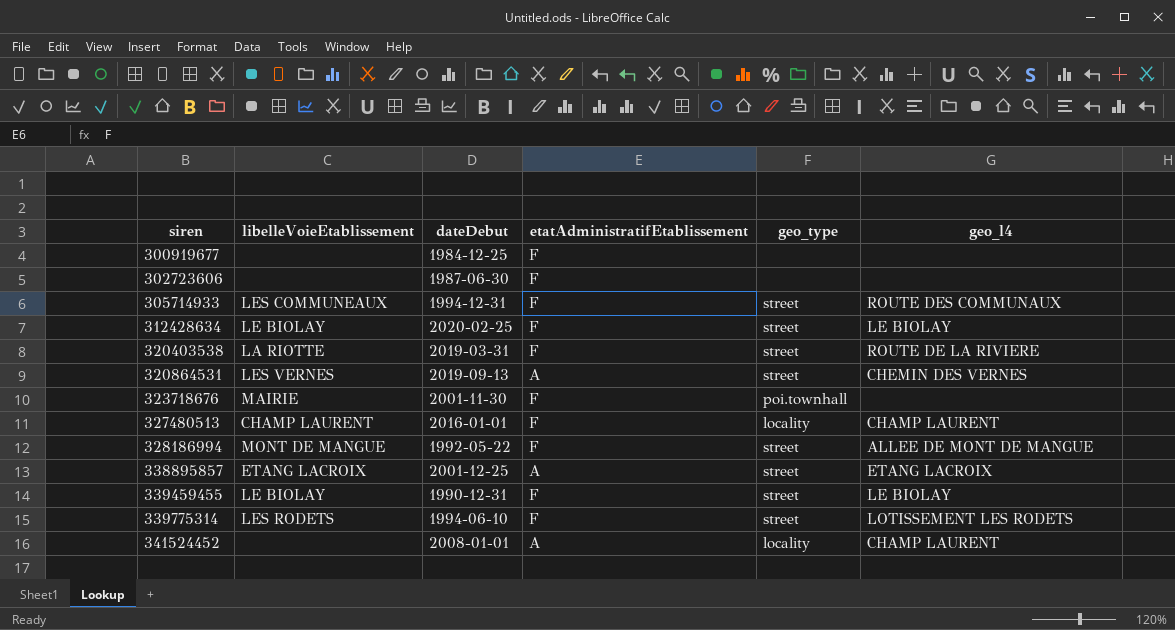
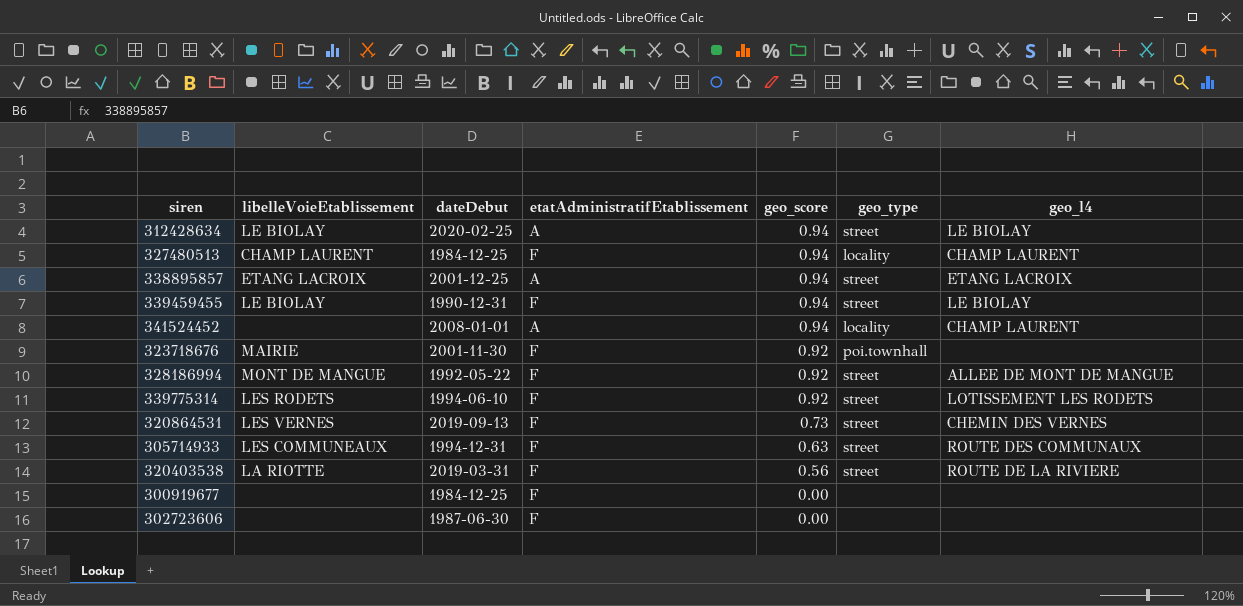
row order: siren ascending -> geo_score descending
column geo_score | position: none -> 5
312428634 | etatAdministratifEtablissement: F -> A
327480513 | dateDebut: 2016-01-01 -> 1984-12-25
320864531 | etatAdministratifEtablissement: A -> F

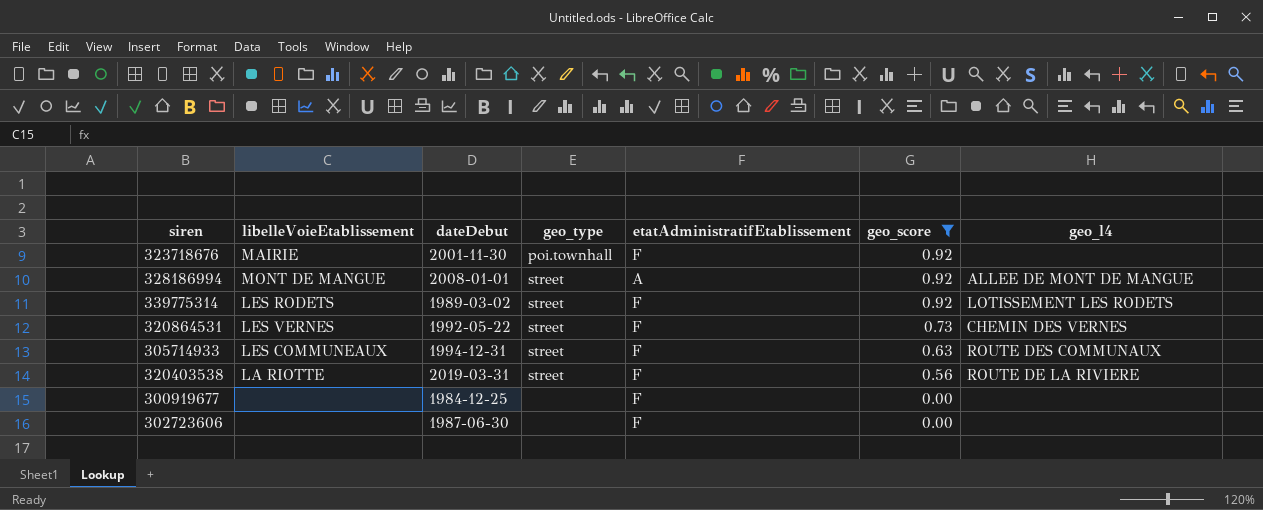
filter: none -> geo_score != 0.94
column geo_type | position: 6 -> 4
328186994 | dateDebut: 1992-05-22 -> 2008-01-01
328186994 | etatAdministratifEtablissement: F -> A
339775314 | dateDebut: 1994-06-10 -> 1989-03-02
320864531 | dateDebut: 2019-09-13 -> 1992-05-22

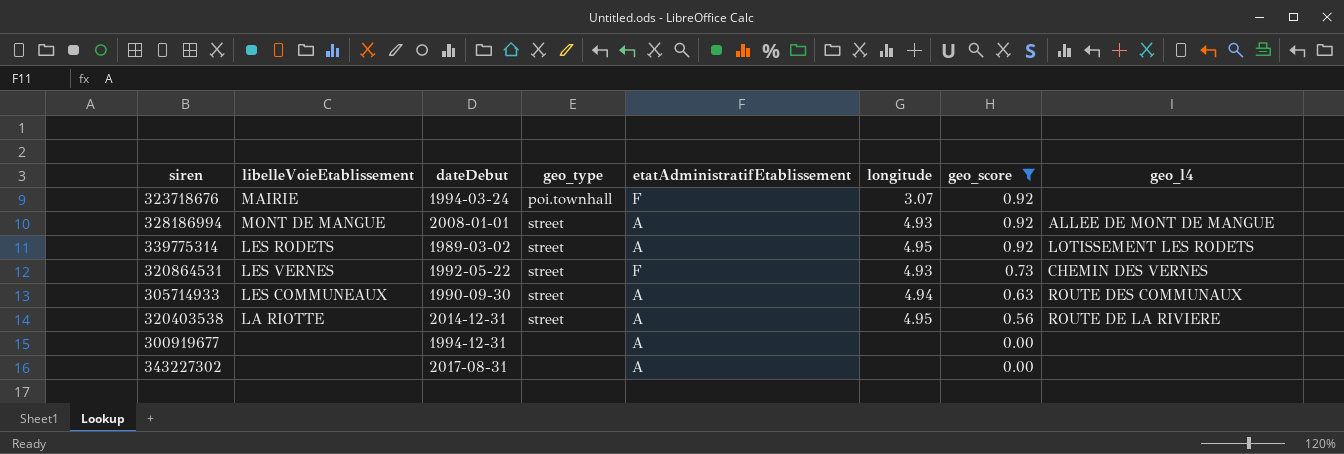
column longitude | position: none -> 6
row 302723606: none | 1987-06-30 | none | F | 0.00 | none -> none
323718676 | dateDebut: 2001-11-30 -> 1994-03-24
339775314 | etatAdministratifEtablissement: F -> A
305714933 | dateDebut: 1994-12-31 -> 1990-09-30
305714933 | etatAdministratifEtablissement: F -> A
320403538 | dateDebut: 2019-03-31 -> 2014-12-31
320403538 | etatAdministratifEtablissement: F -> A
300919677 | dateDebut: 1984-12-25 -> 1994-12-31
300919677 | etatAdministratifEtablissement: F -> A
row 343227302: none -> none | 2017-08-31 | none | A | none | 0.00 | none

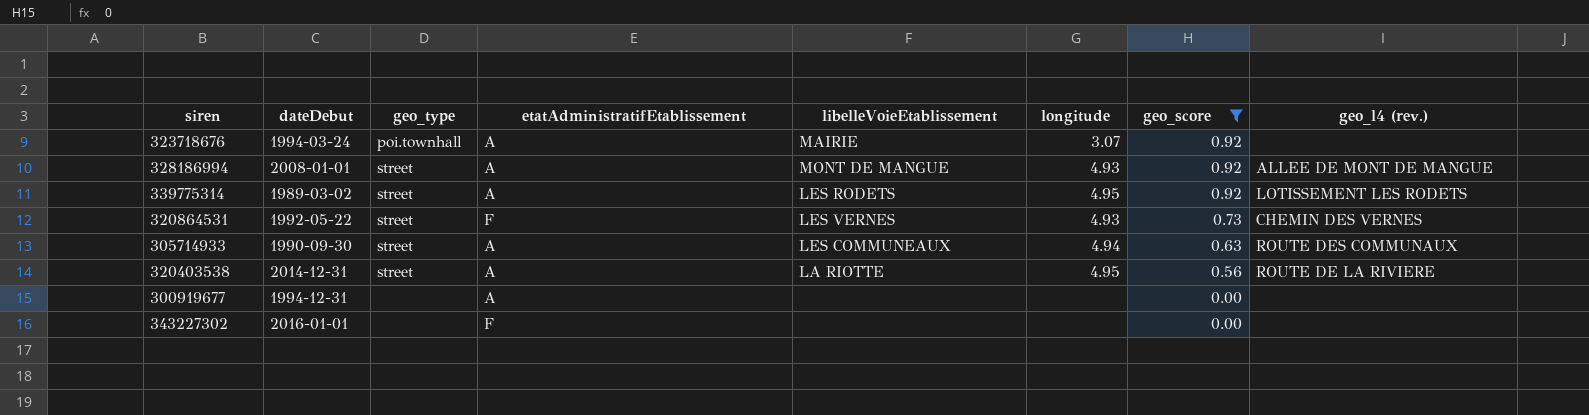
column libelleVoieEtablissement | position: 2 -> 5
column name: geo_l4 -> geo_l4 (rev.)
323718676 | etatAdministratifEtablissement: F -> A
343227302 | dateDebut: 2017-08-31 -> 2016-01-01
343227302 | etatAdministratifEtablissement: A -> F

